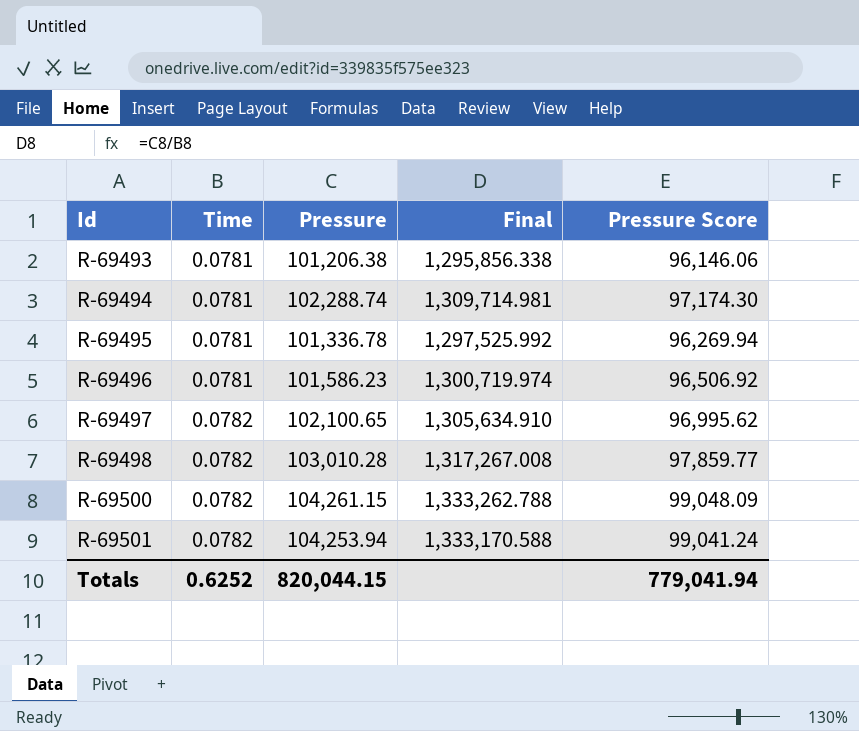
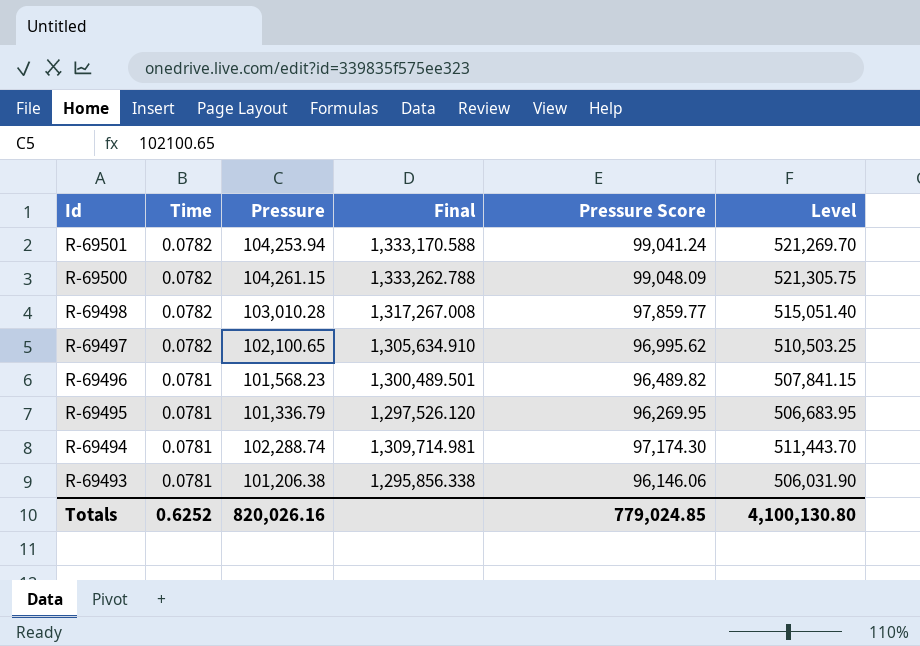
row order: Id ascending -> Id descending
column Level | formula: none -> [Pressure] * 5
R-69496 | Pressure: 101,586.23 -> 101,568.23
R-69496 | Final: 1,300,719.974 -> 1,300,489.501
R-69496 | Pressure Score: 96,506.92 -> 96,489.82
R-69495 | Pressure: 101,336.78 -> 101,336.79
R-69495 | Final: 1,297,525.992 -> 1,297,526.120
R-69495 | Pressure Score: 96,269.94 -> 96,269.95
Totals | Pressure: 820,044.15 -> 820,026.16
Totals | Pressure Score: 779,041.94 -> 779,024.85

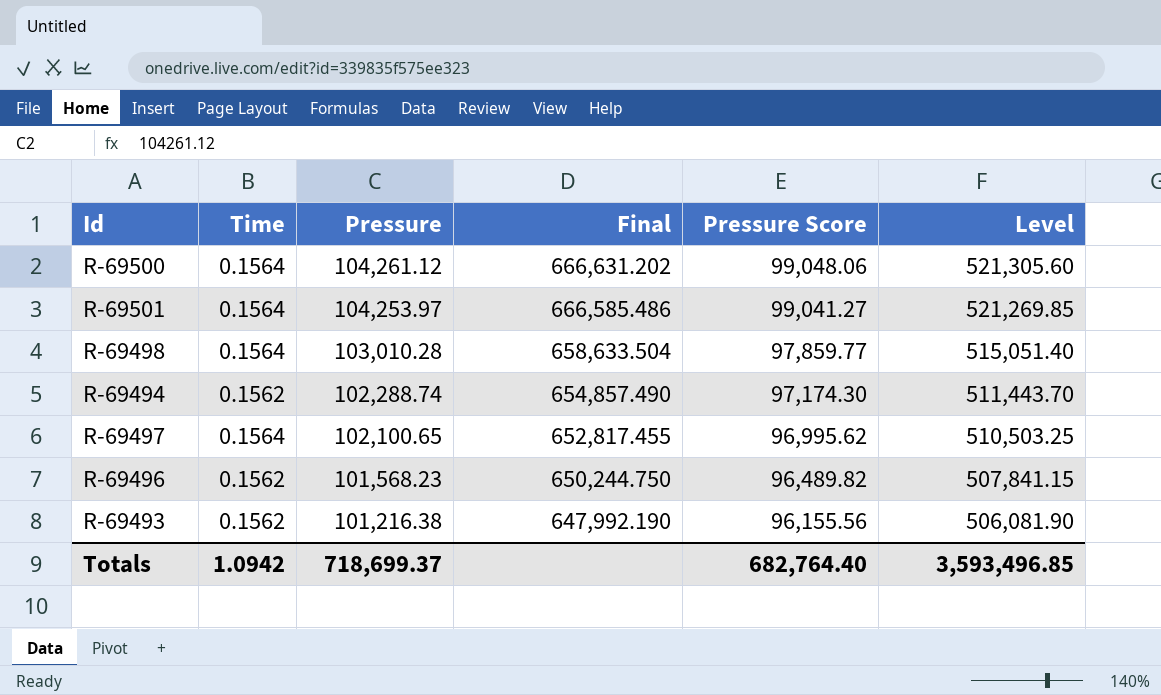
row order: Id descending -> Pressure descending
row R-69495: 0.0781 | 101,336.79 | 1,297,526.120 | 96,269.95 | 506,683.95 -> none
R-69500 | Time: 0.0782 -> 0.1564
R-69500 | Pressure: 104,261.15 -> 104,261.12
R-69500 | Final: 1,333,262.788 -> 666,631.202
R-69500 | Pressure Score: 99,048.09 -> 99,048.06
R-69500 | Level: 521,305.75 -> 521,305.60
R-69501 | Time: 0.0782 -> 0.1564
R-69501 | Pressure: 104,253.94 -> 104,253.97
R-69501 | Final: 1,333,170.588 -> 666,585.486
R-69501 | Pressure Score: 99,041.24 -> 99,041.27
R-69501 | Level: 521,269.70 -> 521,269.85
R-69498 | Time: 0.0782 -> 0.1564
R-69498 | Final: 1,317,267.008 -> 658,633.504
R-69494 | Time: 0.0781 -> 0.1562
R-69494 | Final: 1,309,714.981 -> 654,857.490
R-69497 | Time: 0.0782 -> 0.1564
R-69497 | Final: 1,305,634.910 -> 652,817.455
R-69496 | Time: 0.0781 -> 0.1562
R-69496 | Final: 1,300,489.501 -> 650,244.750
R-69493 | Time: 0.0781 -> 0.1562
R-69493 | Pressure: 101,206.38 -> 101,216.38
R-69493 | Final: 1,295,856.338 -> 647,992.190
R-69493 | Pressure Score: 96,146.06 -> 96,155.56
R-69493 | Level: 506,031.90 -> 506,081.90
Totals | Time: 0.6252 -> 1.0942
Totals | Pressure: 820,026.16 -> 718,699.37
Totals | Pressure Score: 779,024.85 -> 682,764.40
Totals | Level: 4,100,130.80 -> 3,593,496.85

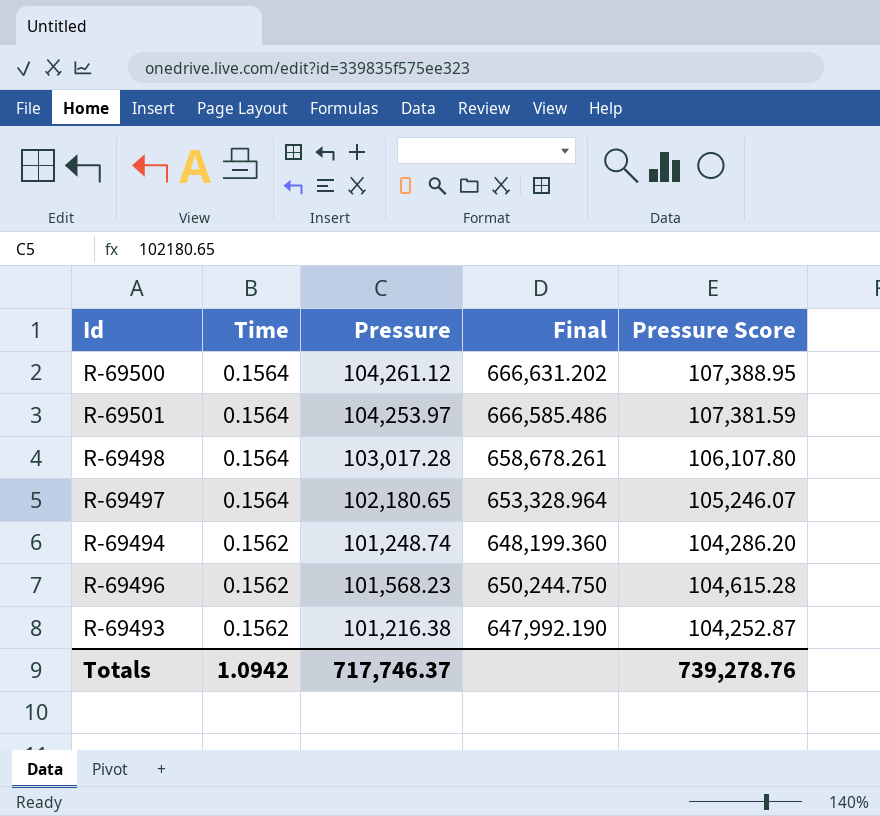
row order: Pressure descending -> Time descending
column Level | formula: [Pressure] * 5 -> none
column Pressure Score | formula: [Pressure] * 0.95 -> [Pressure] * 1.03
R-69498 | Pressure: 103,010.28 -> 103,017.28
R-69498 | Final: 658,633.504 -> 658,678.261
R-69497 | Pressure: 102,100.65 -> 102,180.65
R-69497 | Final: 652,817.455 -> 653,328.964
R-69494 | Pressure: 102,288.74 -> 101,248.74
R-69494 | Final: 654,857.490 -> 648,199.360
Totals | Pressure: 718,699.37 -> 717,746.37
Totals | Pressure Score: 682,764.40 -> 739,278.76

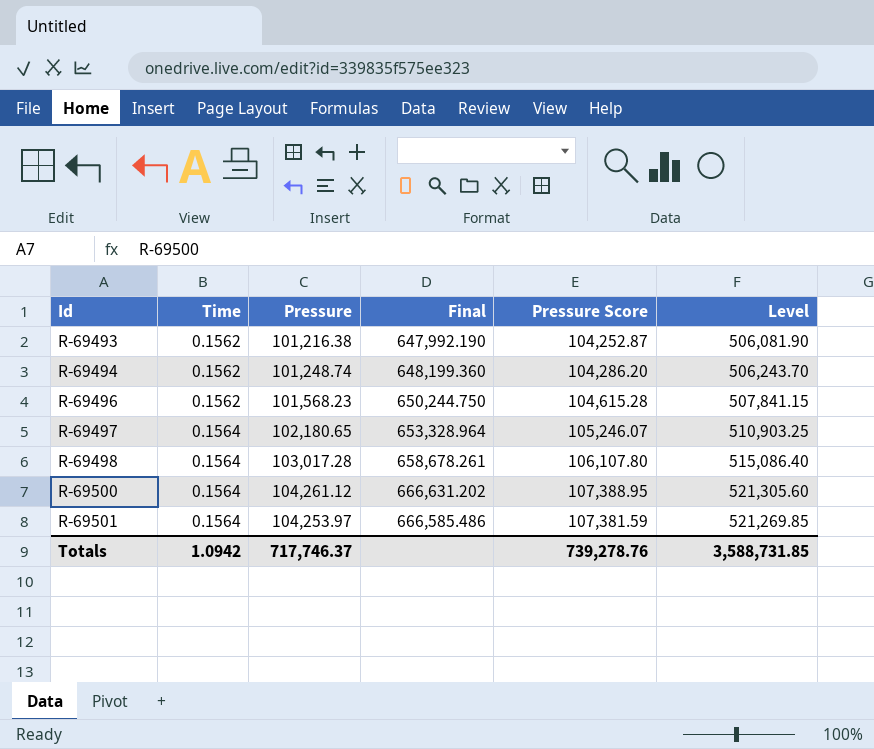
row order: Time descending -> Id ascending
column Level | formula: none -> [Pressure] * 5

